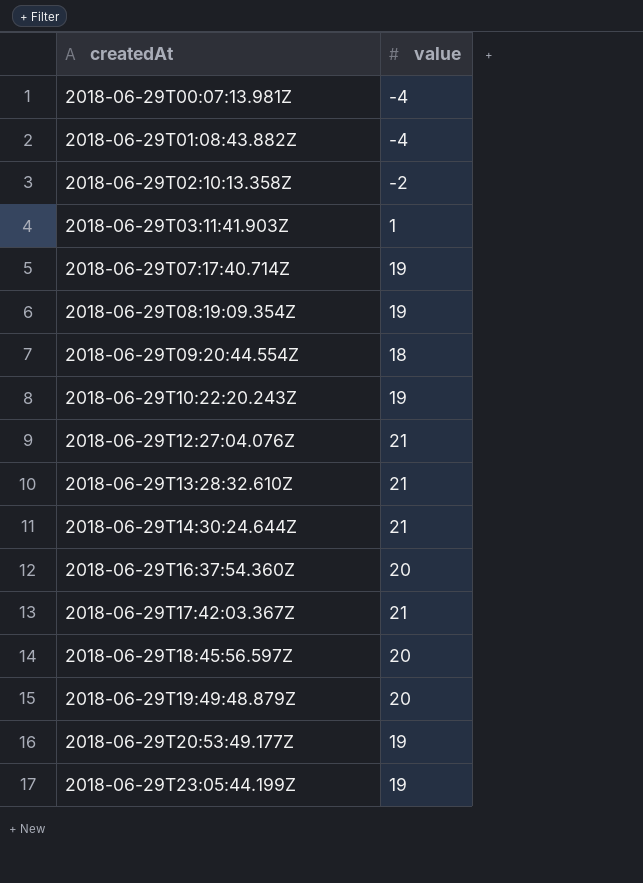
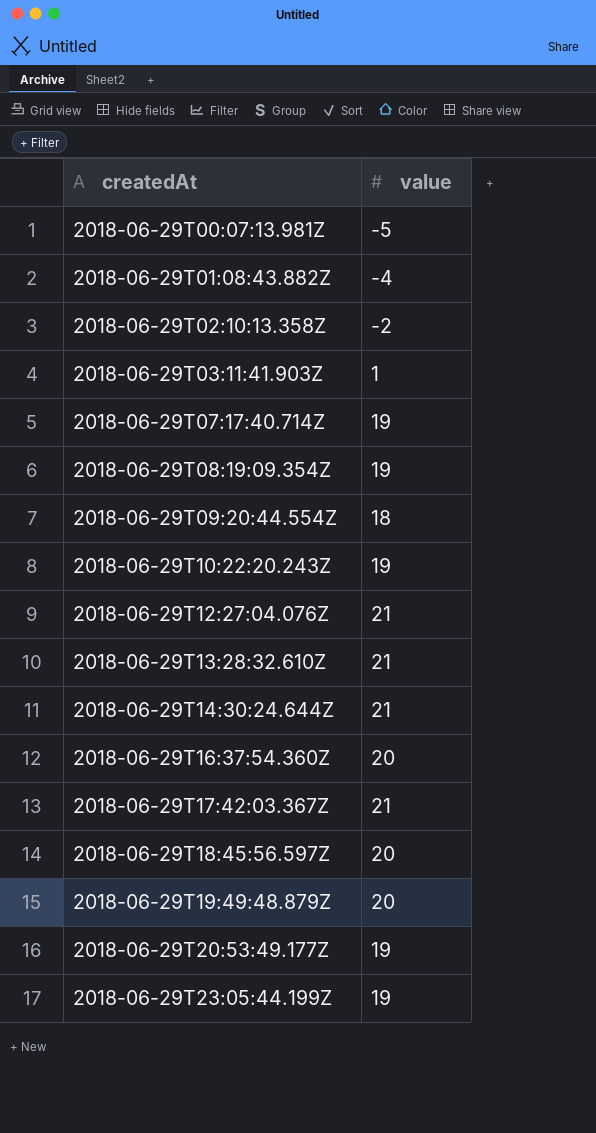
2018-06-29T00:07:13.981Z | value: -4 -> -5

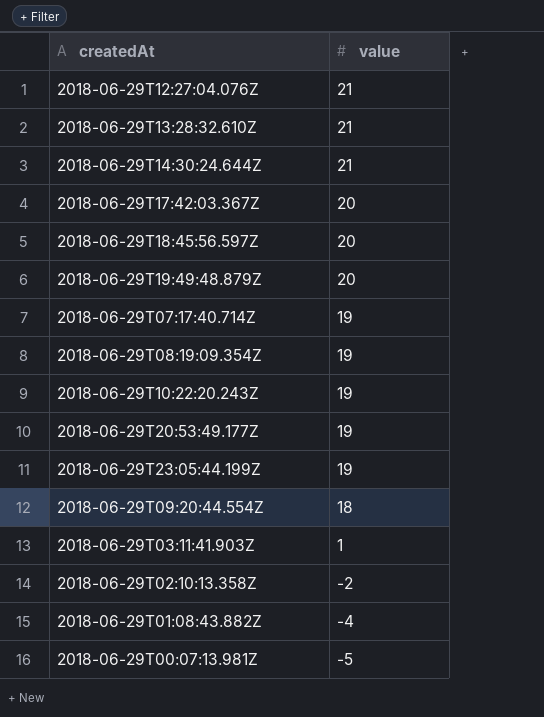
row order: createdAt ascending -> value descending
row 2018-06-29T16:37:54.360Z: 20 -> none
2018-06-29T17:42:03.367Z | value: 21 -> 20

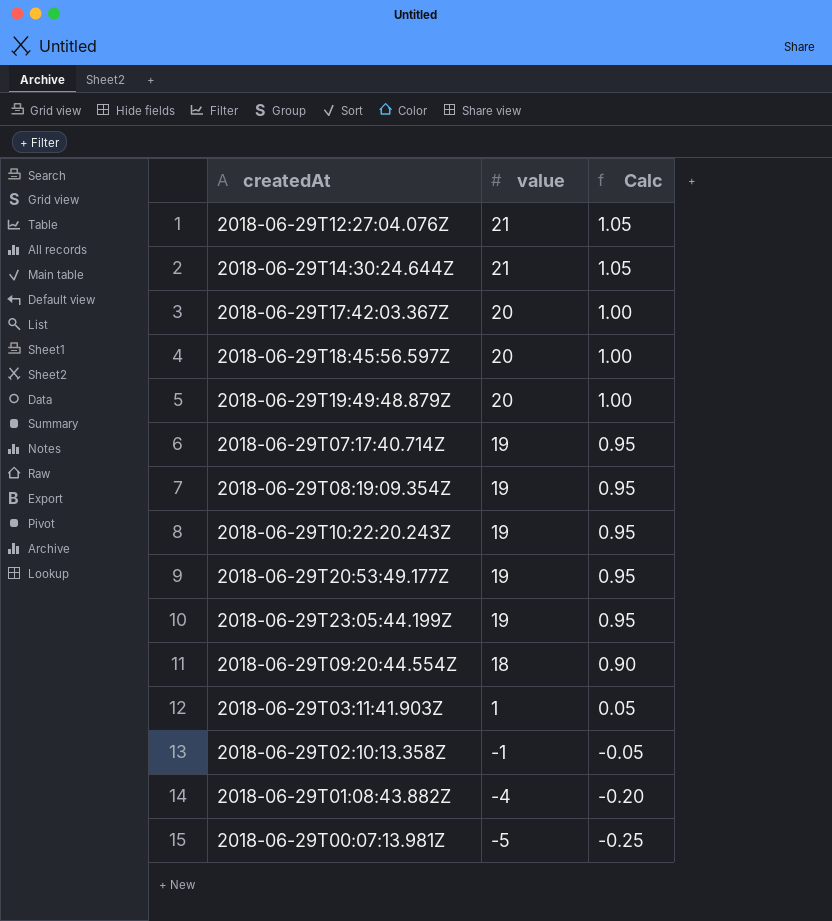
column Calc | formula: none -> [value] * 0.05
row 2018-06-29T13:28:32.610Z: 21 -> none
2018-06-29T02:10:13.358Z | value: -2 -> -1

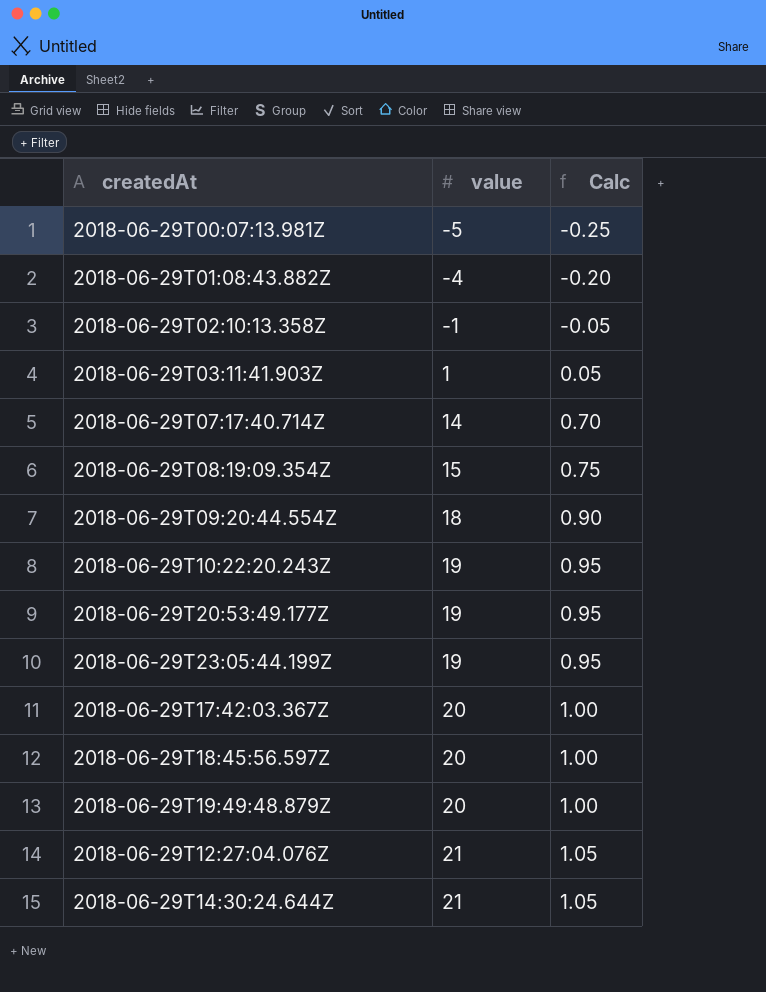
row order: value descending -> value ascending
2018-06-29T07:17:40.714Z | value: 19 -> 14
2018-06-29T07:17:40.714Z | Calc: 0.95 -> 0.70
2018-06-29T08:19:09.354Z | value: 19 -> 15
2018-06-29T08:19:09.354Z | Calc: 0.95 -> 0.75

